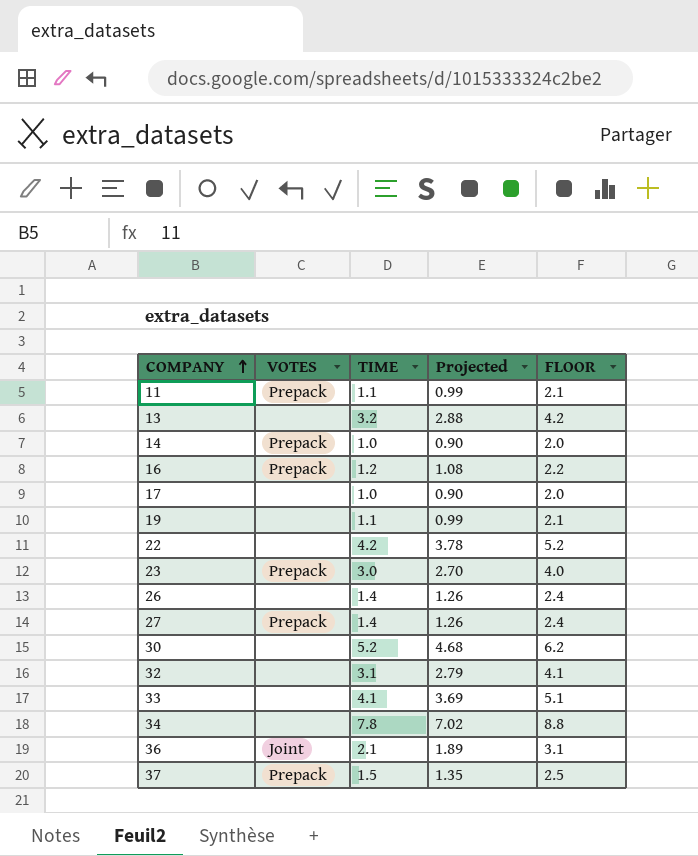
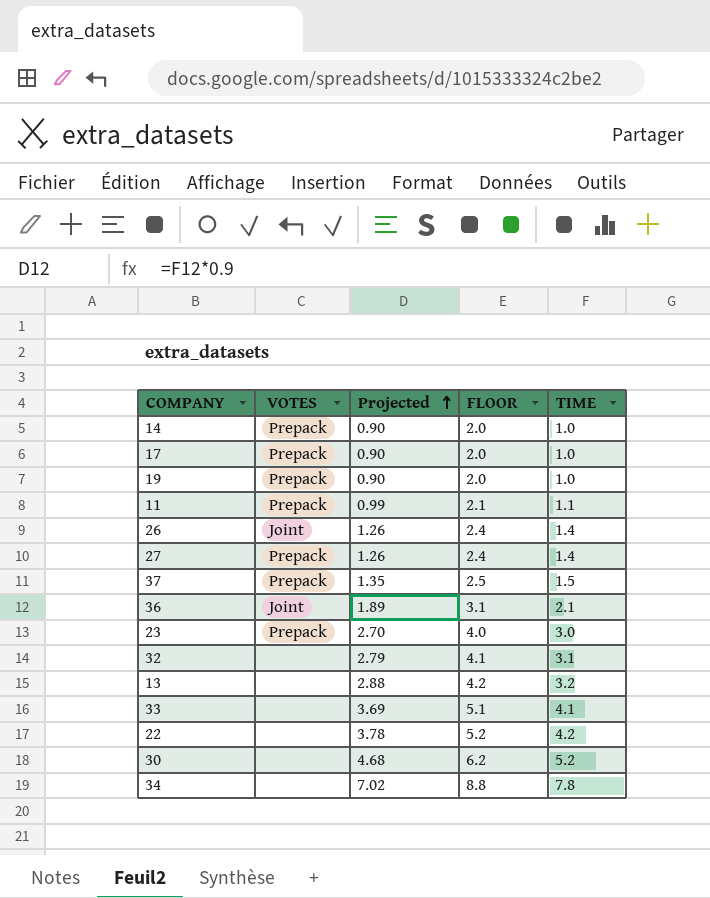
row order: COMPANY ascending -> Projected ascending
column TIME | position: 3 -> 5
row 16: Prepack | 1.2 | 1.08 | 2.2 -> none
17 | VOTES: none -> Prepack
19 | VOTES: none -> Prepack
19 | Projected: 0.99 -> 0.90
19 | FLOOR: 2.1 -> 2.0
19 | TIME: 1.1 -> 1.0
26 | VOTES: none -> Joint

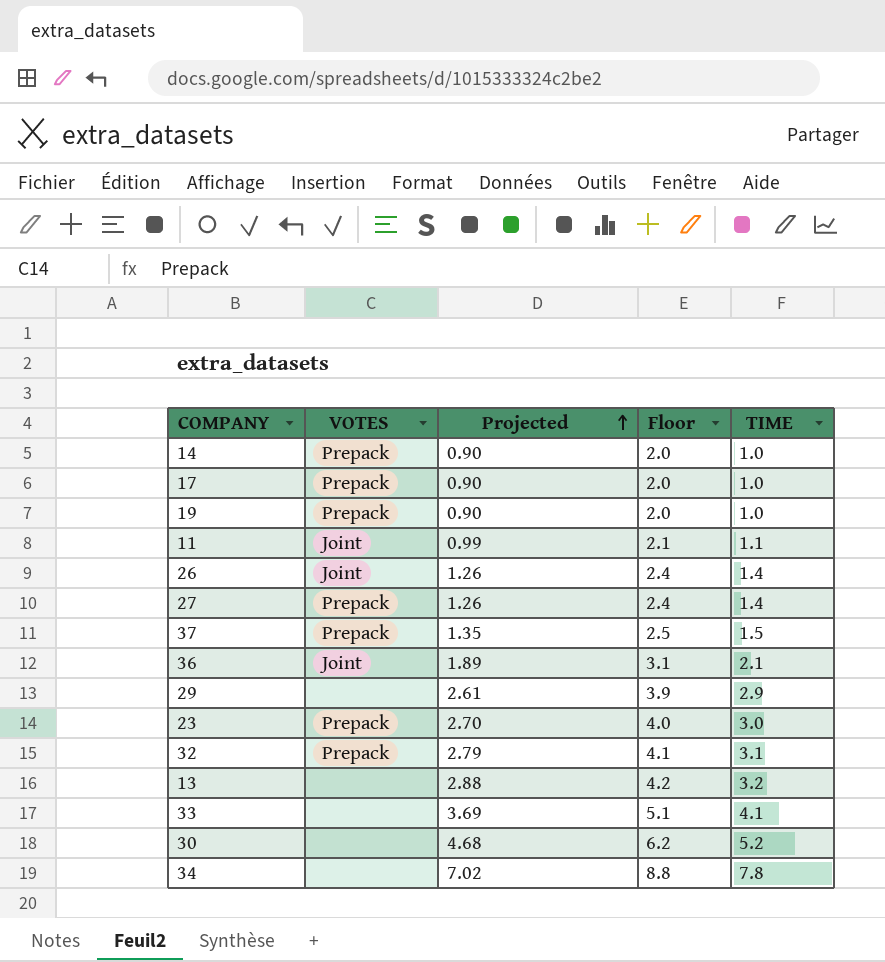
column name: FLOOR -> Floor
row 22: none | 3.78 | 5.2 | 4.2 -> none
11 | VOTES: Prepack -> Joint
row 29: none -> none | 2.61 | 3.9 | 2.9
32 | VOTES: none -> Prepack

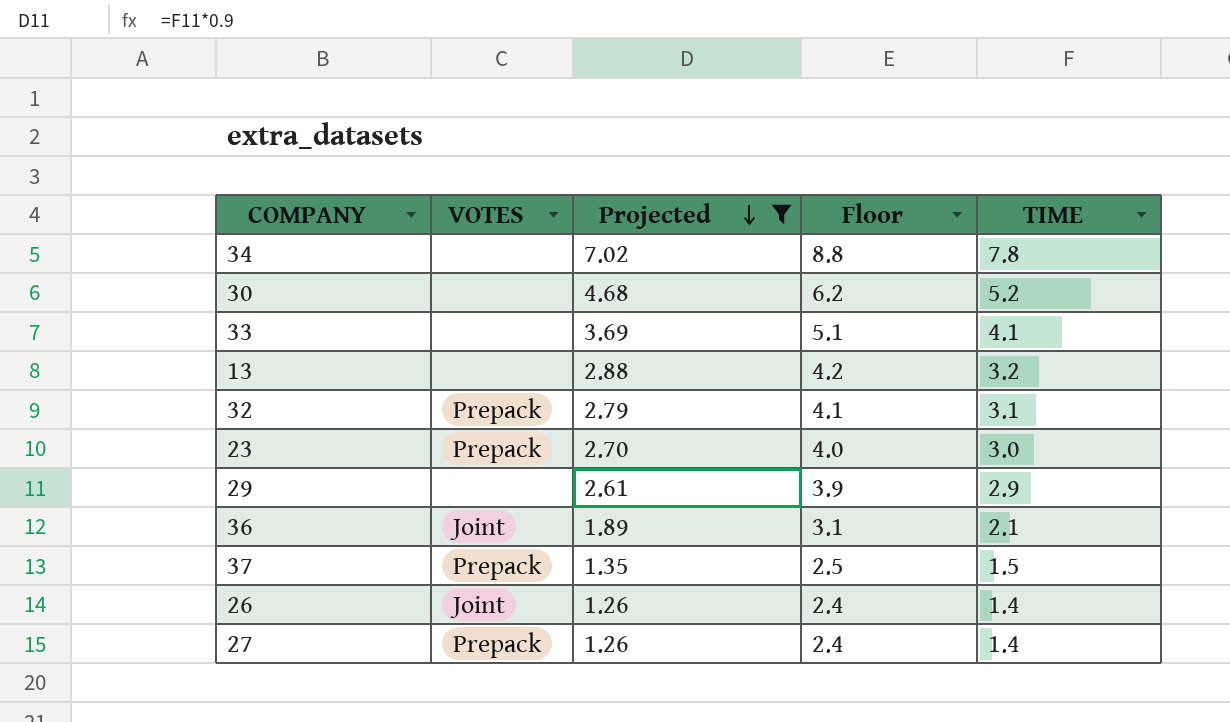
filter: none -> Projected >= 1.26
row order: Projected ascending -> Projected descending

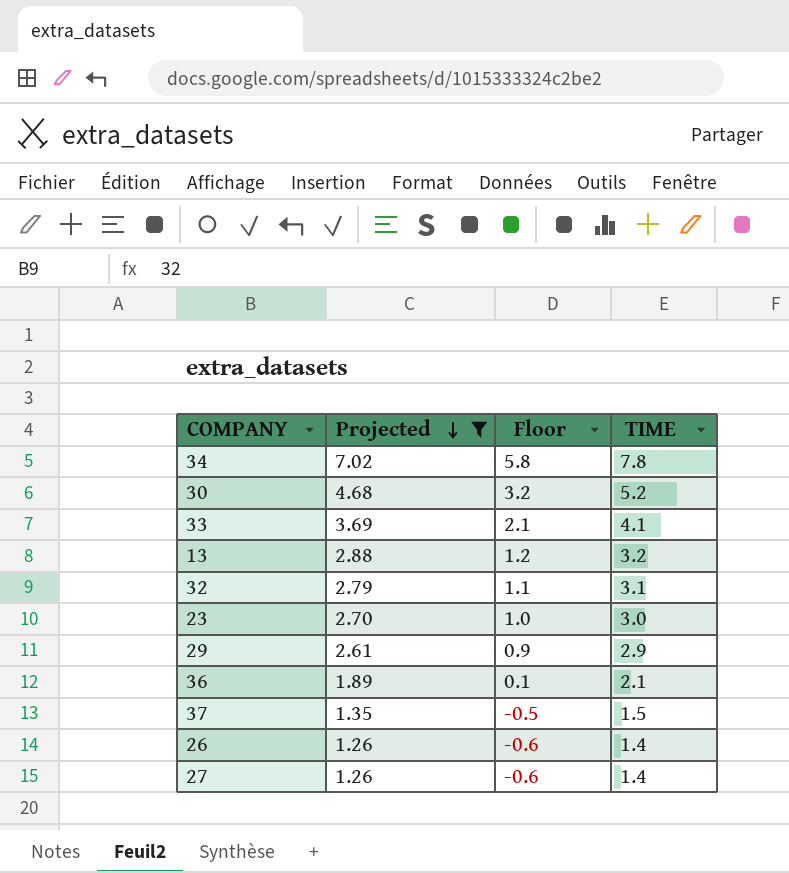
column VOTES | position: 2 -> none
column Floor | formula: [TIME] + 1 -> [TIME] - 2

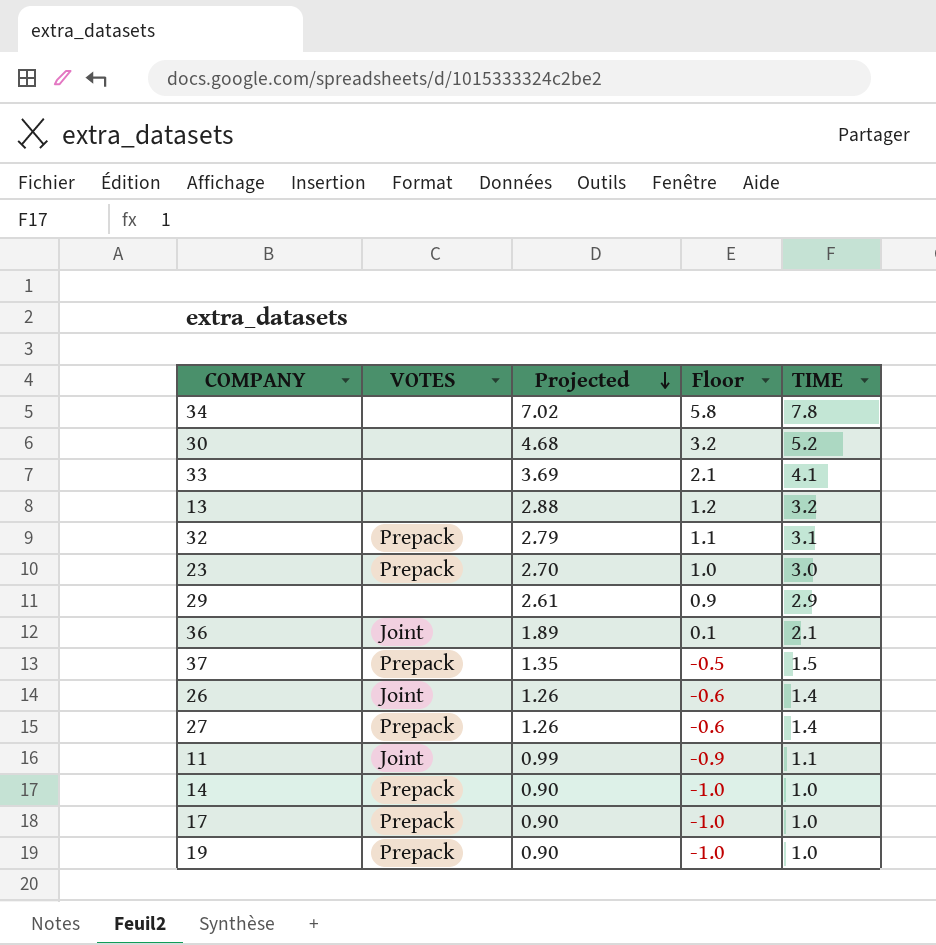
filter: Projected >= 1.26 -> none
column VOTES | position: none -> 2

